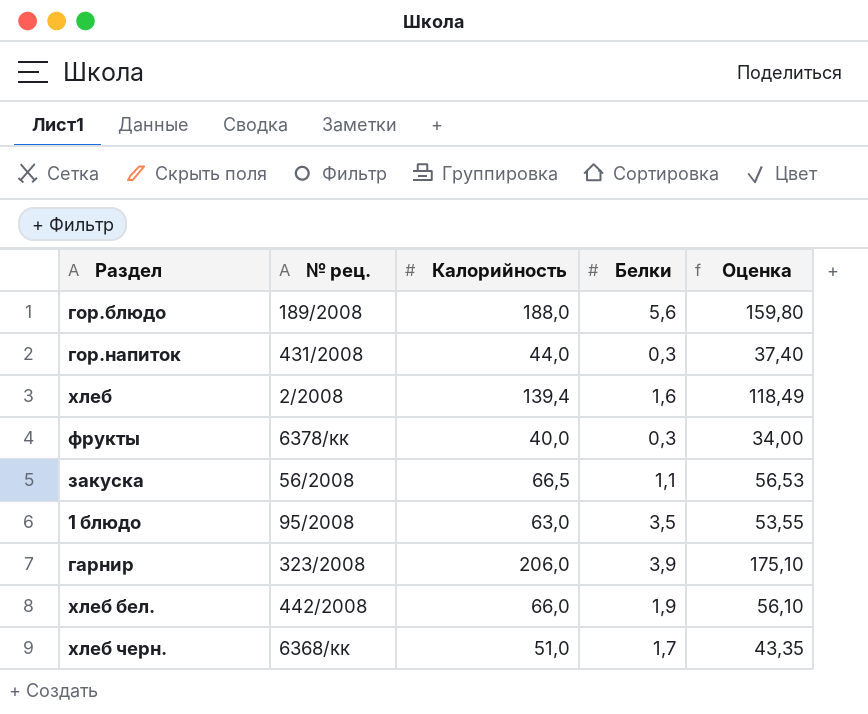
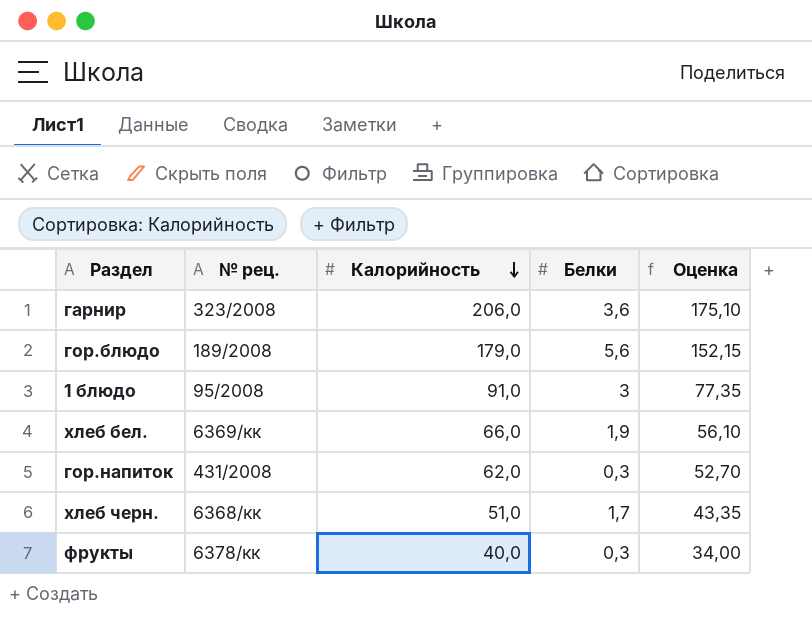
row order: none -> Калорийность descending
row хлеб: 2/2008 | 139,4 | 1,6 | 118,49 -> none
row закуска: 56/2008 | 66,5 | 1,1 | 56,53 -> none
гарнир | Белки: 3,9 -> 3,6
гор.блюдо | Калорийность: 188,0 -> 179,0
гор.блюдо | Оценка: 159,80 -> 152,15
1 блюдо | Калорийность: 63,0 -> 91,0
1 блюдо | Белки: 3,5 -> 3
1 блюдо | Оценка: 53,55 -> 77,35
хлеб бел. | № рец.: 442/2008 -> 6369/кк
гор.напиток | Калорийность: 44,0 -> 62,0
гор.напиток | Оценка: 37,40 -> 52,70

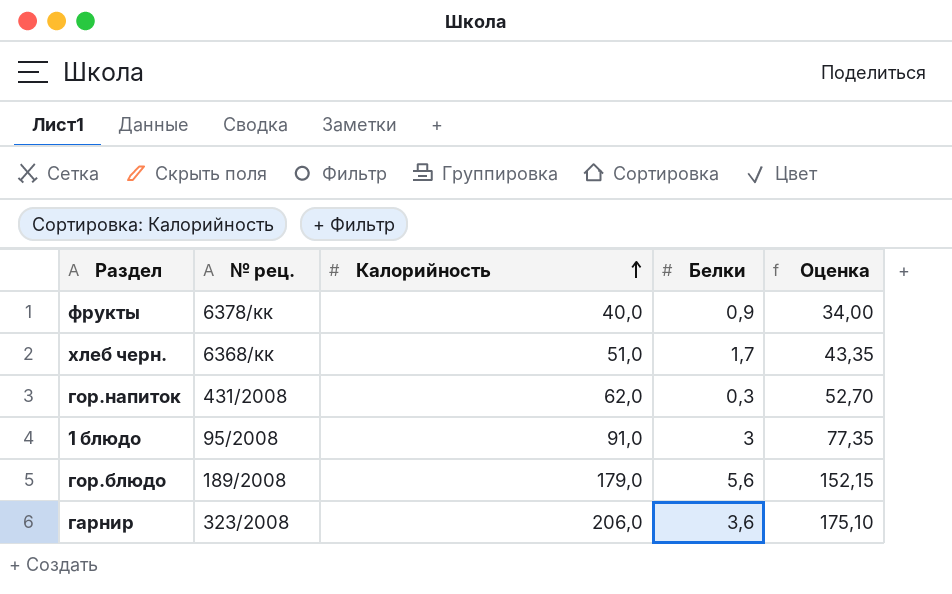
row order: Калорийность descending -> Калорийность ascending
row хлеб бел.: 6369/кк | 66,0 | 1,9 | 56,10 -> none
фрукты | Белки: 0,3 -> 0,9

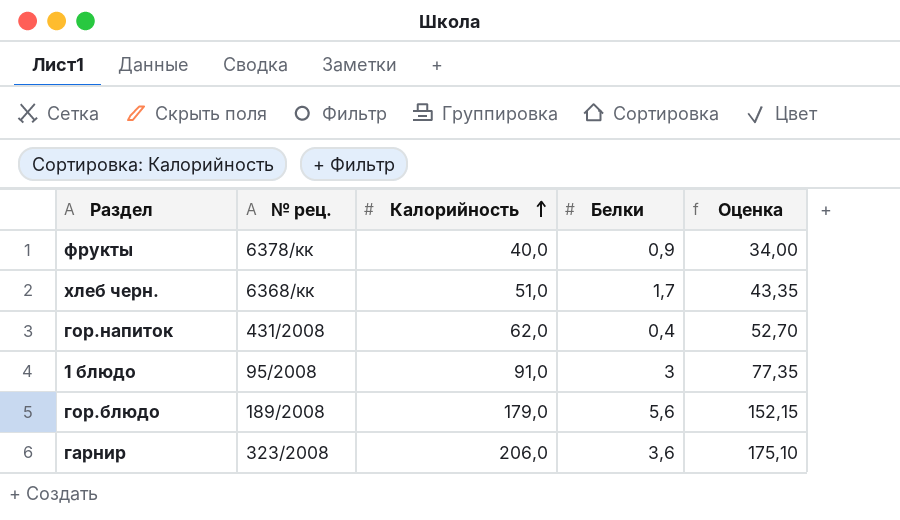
гор.напиток | Белки: 0,3 -> 0,4

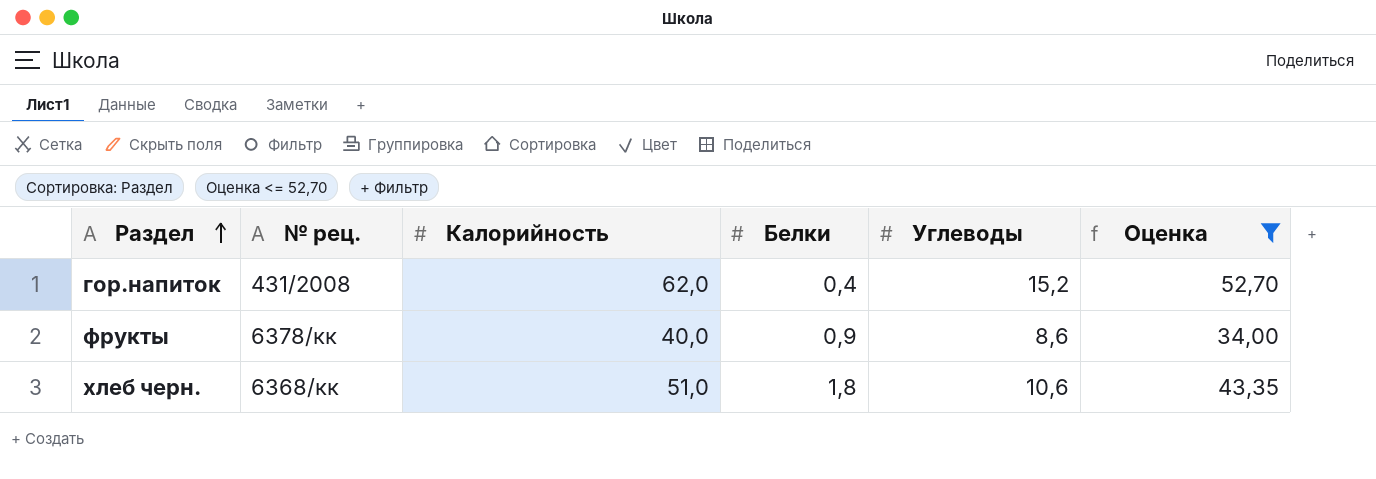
filter: none -> Оценка <= 52,70
row order: Калорийность ascending -> Раздел ascending
column Углеводы | position: none -> 5
хлеб черн. | Белки: 1,7 -> 1,8

